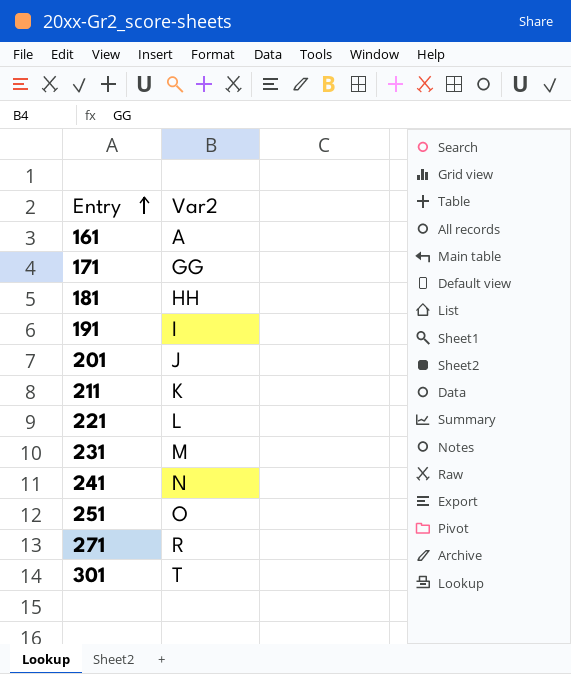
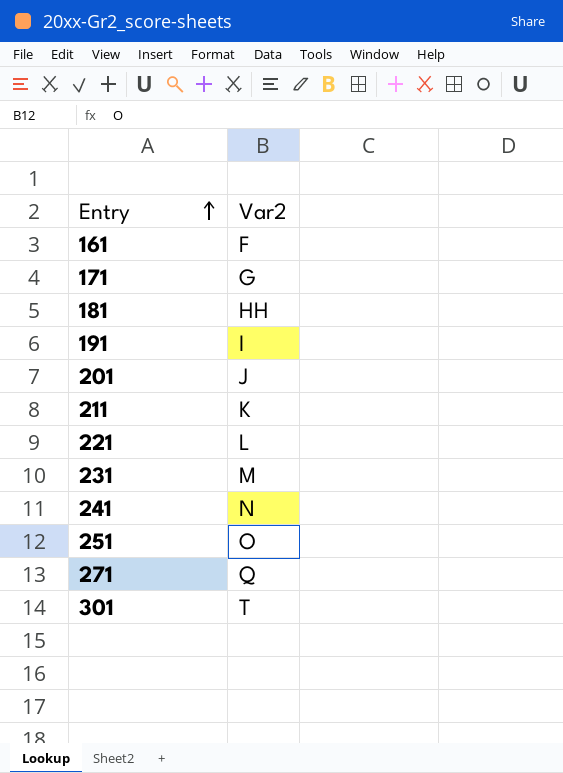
161 | Var2: A -> F
171 | Var2: GG -> G
271 | Var2: R -> Q

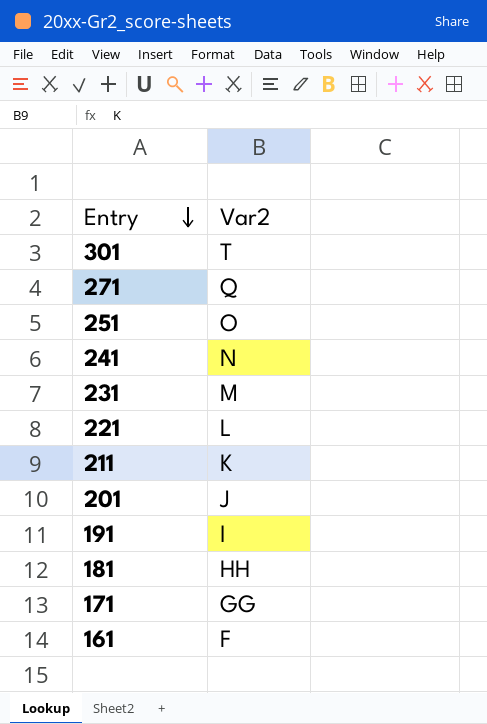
row order: Entry ascending -> Entry descending
171 | Var2: G -> GG

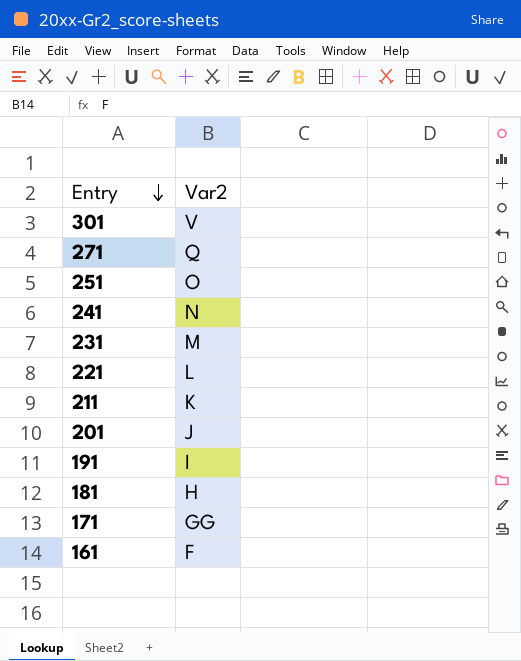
301 | Var2: T -> V
181 | Var2: HH -> H

